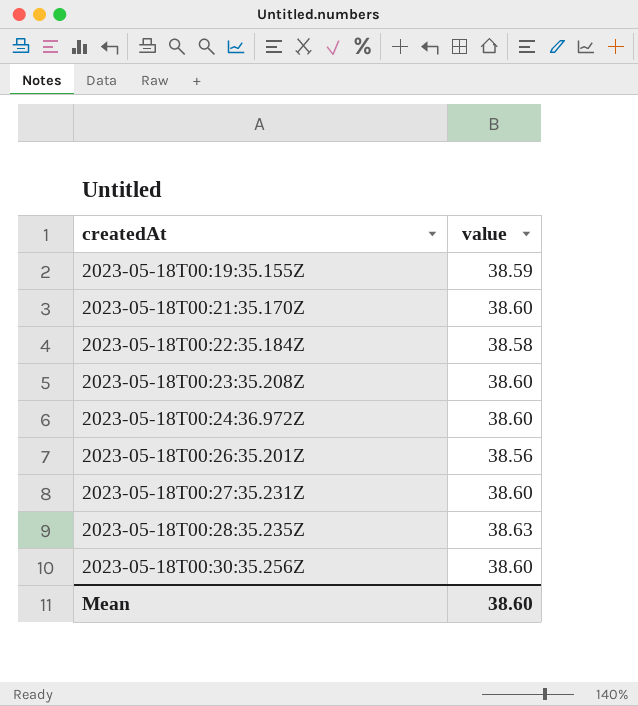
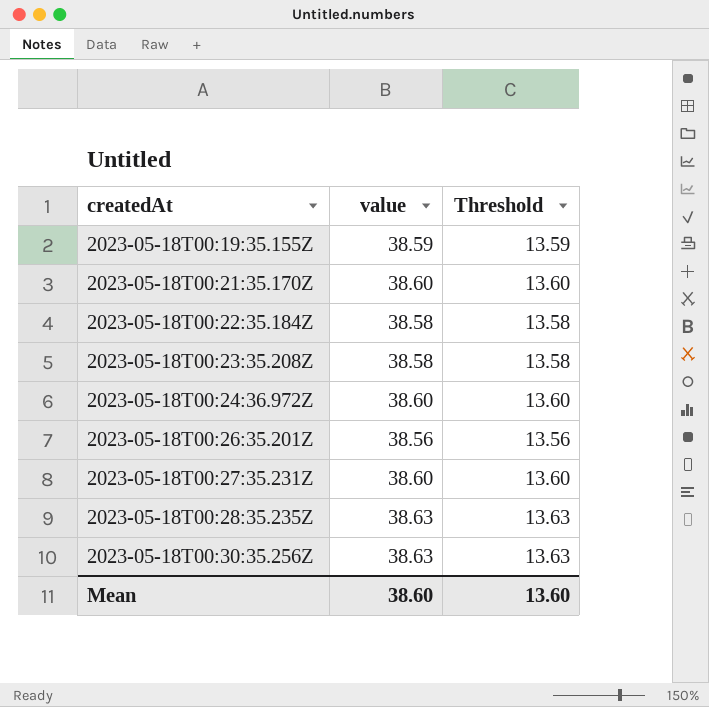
column Threshold | formula: none -> [value] - 25
2023-05-18T00:23:35.208Z | value: 38.60 -> 38.58
2023-05-18T00:30:35.256Z | value: 38.60 -> 38.63

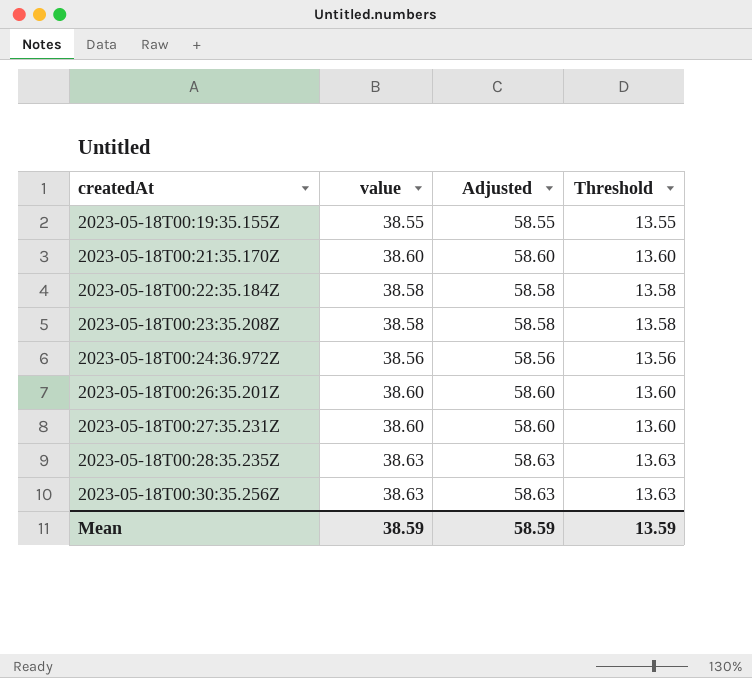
column Adjusted | formula: none -> [value] + 20
2023-05-18T00:19:35.155Z | value: 38.59 -> 38.55
2023-05-18T00:19:35.155Z | Threshold: 13.59 -> 13.55
2023-05-18T00:24:36.972Z | value: 38.60 -> 38.56
2023-05-18T00:24:36.972Z | Threshold: 13.60 -> 13.56
2023-05-18T00:26:35.201Z | value: 38.56 -> 38.60
2023-05-18T00:26:35.201Z | Threshold: 13.56 -> 13.60
Mean | value: 38.60 -> 38.59
Mean | Threshold: 13.60 -> 13.59

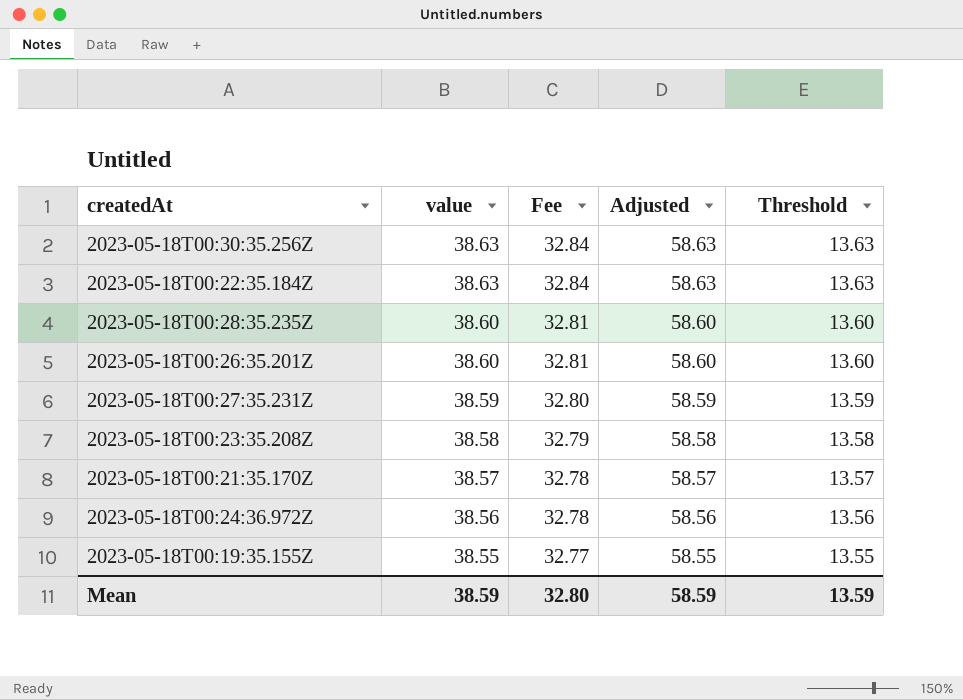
row order: createdAt ascending -> value descending
column Fee | formula: none -> [value] * 0.85
2023-05-18T00:22:35.184Z | value: 38.58 -> 38.63
2023-05-18T00:22:35.184Z | Adjusted: 58.58 -> 58.63
2023-05-18T00:22:35.184Z | Threshold: 13.58 -> 13.63
2023-05-18T00:28:35.235Z | value: 38.63 -> 38.60
2023-05-18T00:28:35.235Z | Adjusted: 58.63 -> 58.60
2023-05-18T00:28:35.235Z | Threshold: 13.63 -> 13.60
2023-05-18T00:27:35.231Z | value: 38.60 -> 38.59
2023-05-18T00:27:35.231Z | Adjusted: 58.60 -> 58.59
2023-05-18T00:27:35.231Z | Threshold: 13.60 -> 13.59
2023-05-18T00:21:35.170Z | value: 38.60 -> 38.57
2023-05-18T00:21:35.170Z | Adjusted: 58.60 -> 58.57
2023-05-18T00:21:35.170Z | Threshold: 13.60 -> 13.57

